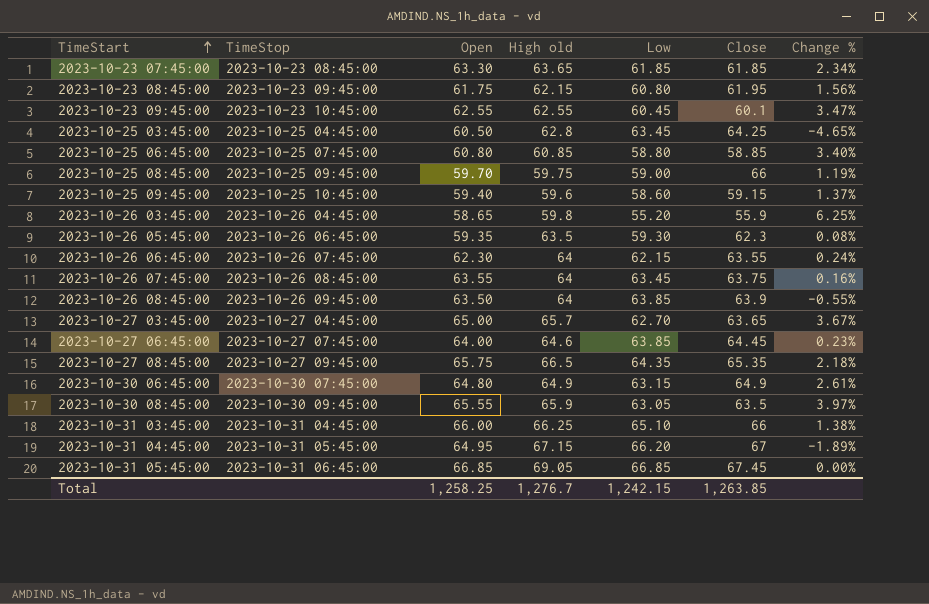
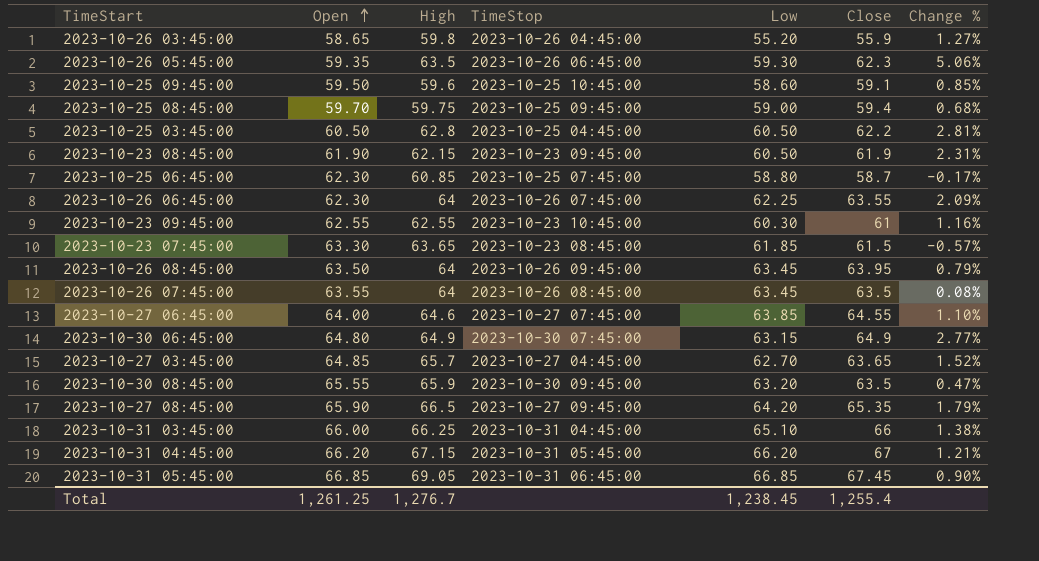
row order: TimeStart ascending -> Open ascending
column name: High old -> High
column TimeStop | position: 2 -> 4
column Change % | formula: ([Open] - [Low]) / [Low] -> ([Close] - [Low]) / [Low]
2023-10-25 09:45:00 | Open: 59.40 -> 59.50
2023-10-25 09:45:00 | Close: 59.15 -> 59.1
2023-10-25 08:45:00 | Close: 66 -> 59.4
2023-10-25 03:45:00 | Low: 63.45 -> 60.50
2023-10-25 03:45:00 | Close: 64.25 -> 62.2
2023-10-23 08:45:00 | Open: 61.75 -> 61.90
2023-10-23 08:45:00 | Low: 60.80 -> 60.50
2023-10-23 08:45:00 | Close: 61.95 -> 61.9
2023-10-25 06:45:00 | Open: 60.80 -> 62.30
2023-10-25 06:45:00 | Close: 58.85 -> 58.7
2023-10-26 06:45:00 | Low: 62.15 -> 62.25
2023-10-23 09:45:00 | Low: 60.45 -> 60.30
2023-10-23 09:45:00 | Close: 60.1 -> 61
2023-10-23 07:45:00 | Close: 61.85 -> 61.5
2023-10-26 08:45:00 | Low: 63.85 -> 63.45
2023-10-26 08:45:00 | Close: 63.9 -> 63.95
2023-10-26 07:45:00 | Close: 63.75 -> 63.5
2023-10-27 06:45:00 | Close: 64.45 -> 64.55
2023-10-27 03:45:00 | Open: 65.00 -> 64.85
2023-10-30 08:45:00 | Low: 63.05 -> 63.20
2023-10-27 08:45:00 | Open: 65.75 -> 65.90
2023-10-27 08:45:00 | Low: 64.35 -> 64.20
2023-10-31 04:45:00 | Open: 64.95 -> 66.20
Total | Open: 1,258.25 -> 1,261.25
Total | Low: 1,242.15 -> 1,238.45
Total | Close: 1,263.85 -> 1,255.4

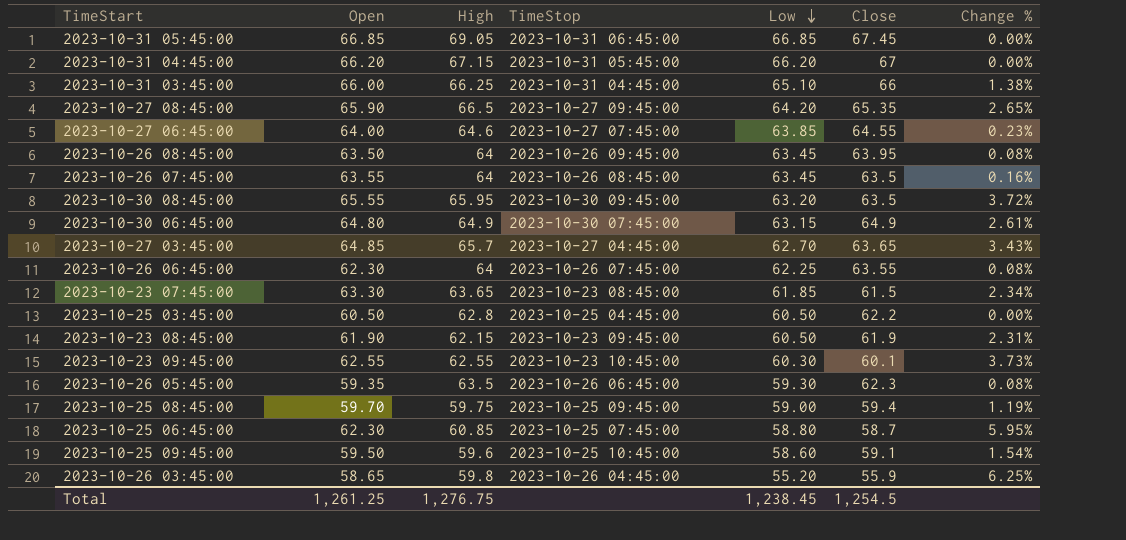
row order: Open ascending -> Low descending
column Change % | formula: ([Close] - [Low]) / [Low] -> ([Open] - [Low]) / [Low]
2023-10-30 08:45:00 | High: 65.9 -> 65.95
2023-10-23 09:45:00 | Close: 61 -> 60.1
Total | High: 1,276.7 -> 1,276.75
Total | Close: 1,255.4 -> 1,254.5

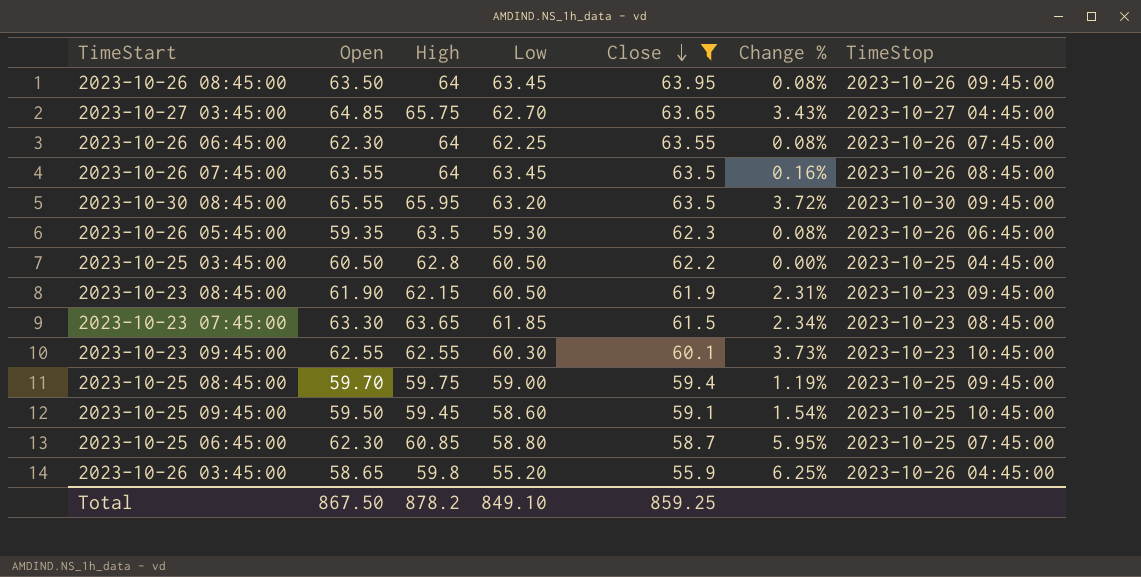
filter: none -> Close <= 63.95
row order: Low descending -> Close descending
column TimeStop | position: 4 -> 7
2023-10-27 03:45:00 | High: 65.7 -> 65.75
2023-10-25 09:45:00 | High: 59.6 -> 59.45
Total | Open: 1,261.25 -> 867.50
Total | High: 1,276.75 -> 878.2
Total | Low: 1,238.45 -> 849.10
Total | Close: 1,254.5 -> 859.25

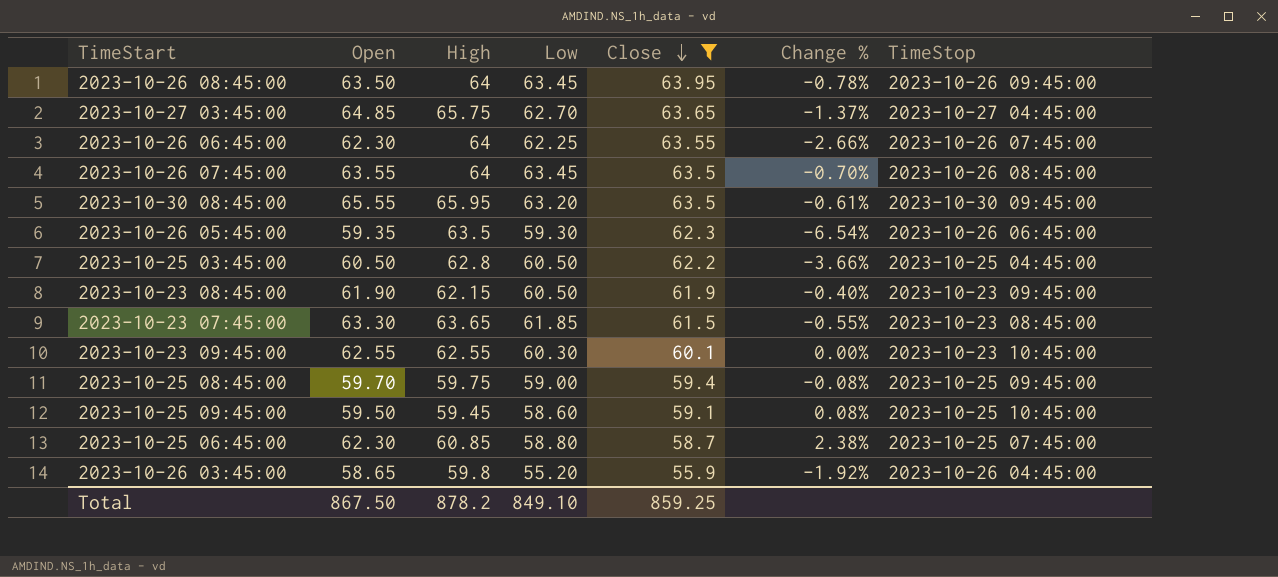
column Change % | formula: ([Open] - [Low]) / [Low] -> ([Open] - [High]) / [High]

